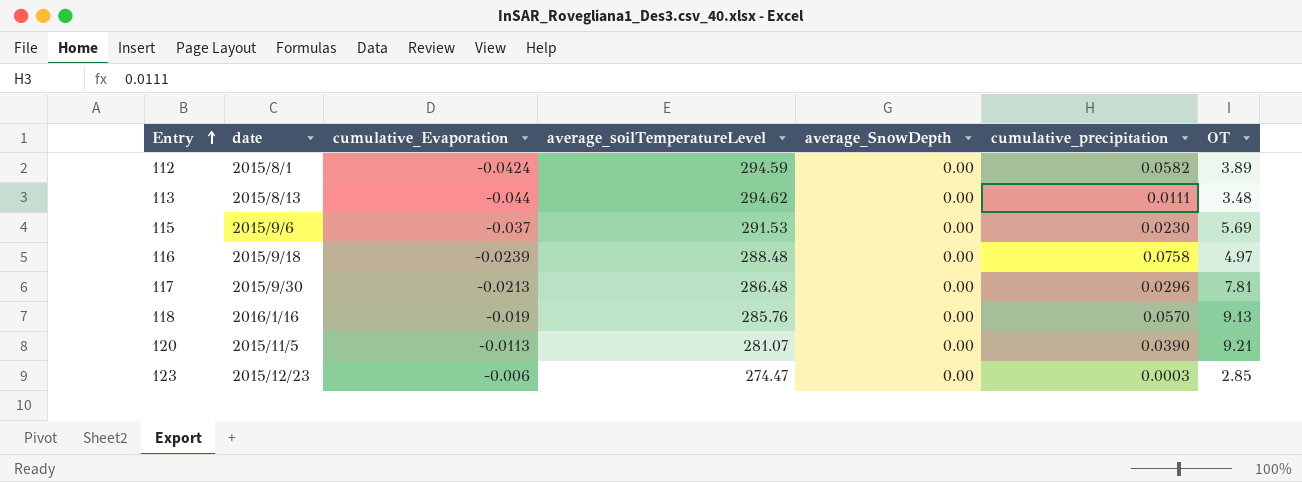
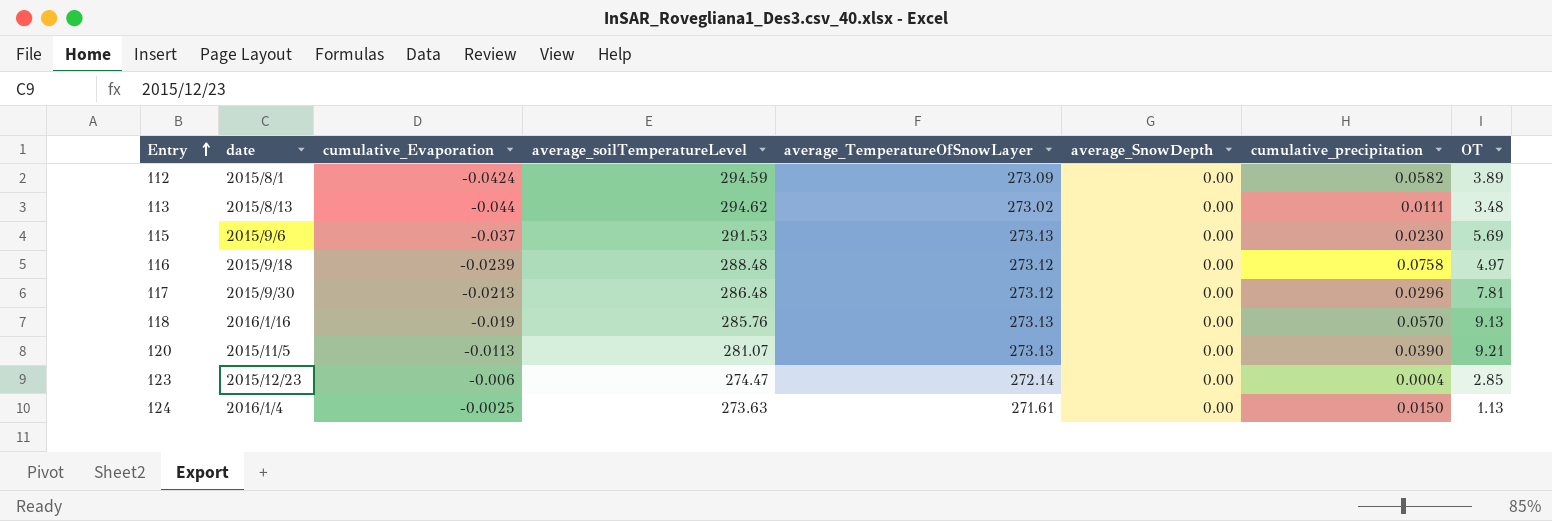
column average_TemperatureOfSnowLayer | position: none -> 5
123 | cumulative_precipitation: 0.0003 -> 0.0004
row 124: none -> 2016/1/4 | -0.0025 | 273.63 | 271.61 | 0.00 | 0.0150 | 1.13

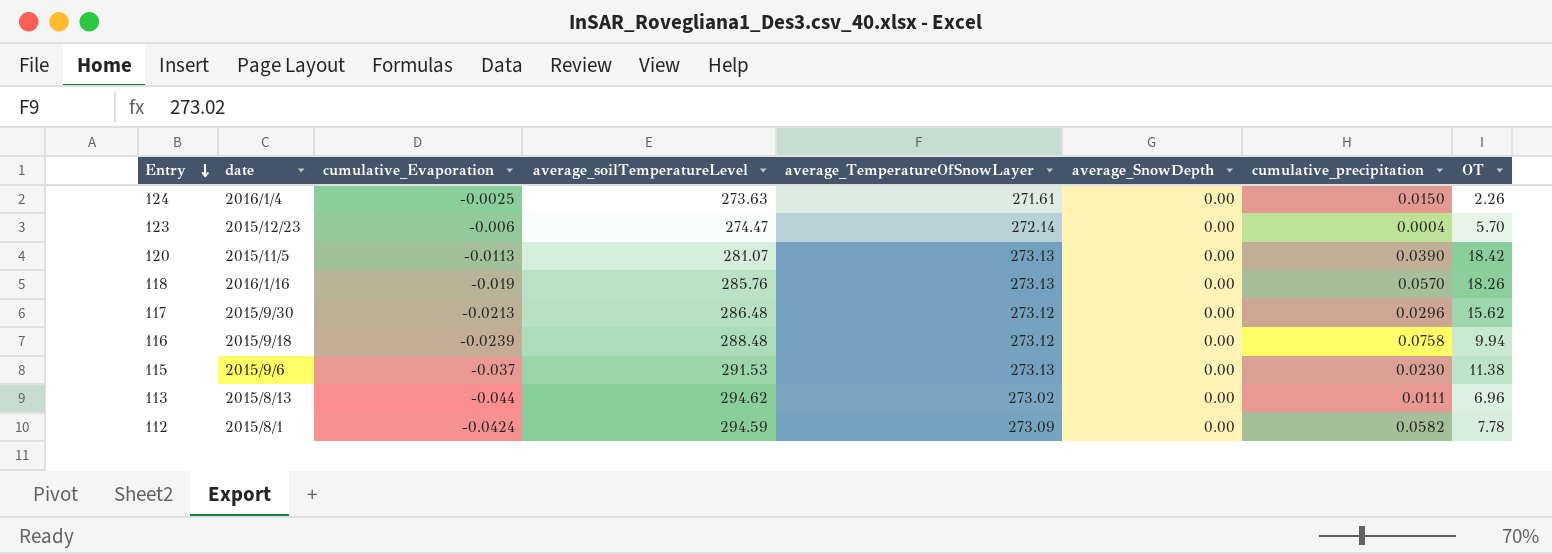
row order: Entry ascending -> Entry descending
124 | OT: 1.13 -> 2.26
123 | OT: 2.85 -> 5.70
120 | OT: 9.21 -> 18.42
118 | OT: 9.13 -> 18.26
117 | OT: 7.81 -> 15.62
116 | OT: 4.97 -> 9.94
115 | OT: 5.69 -> 11.38
113 | OT: 3.48 -> 6.96
112 | OT: 3.89 -> 7.78

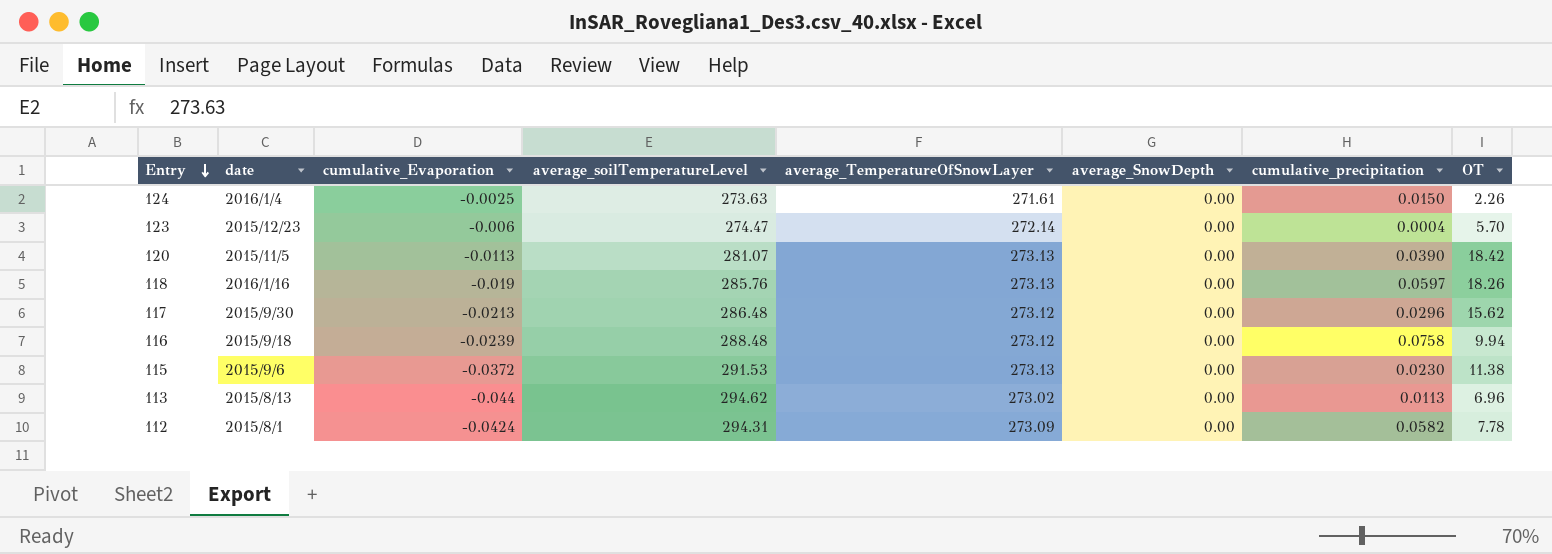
118 | cumulative_precipitation: 0.0570 -> 0.0597
115 | cumulative_Evaporation: -0.037 -> -0.0372
113 | cumulative_precipitation: 0.0111 -> 0.0113
112 | average_soilTemperatureLevel: 294.59 -> 294.31

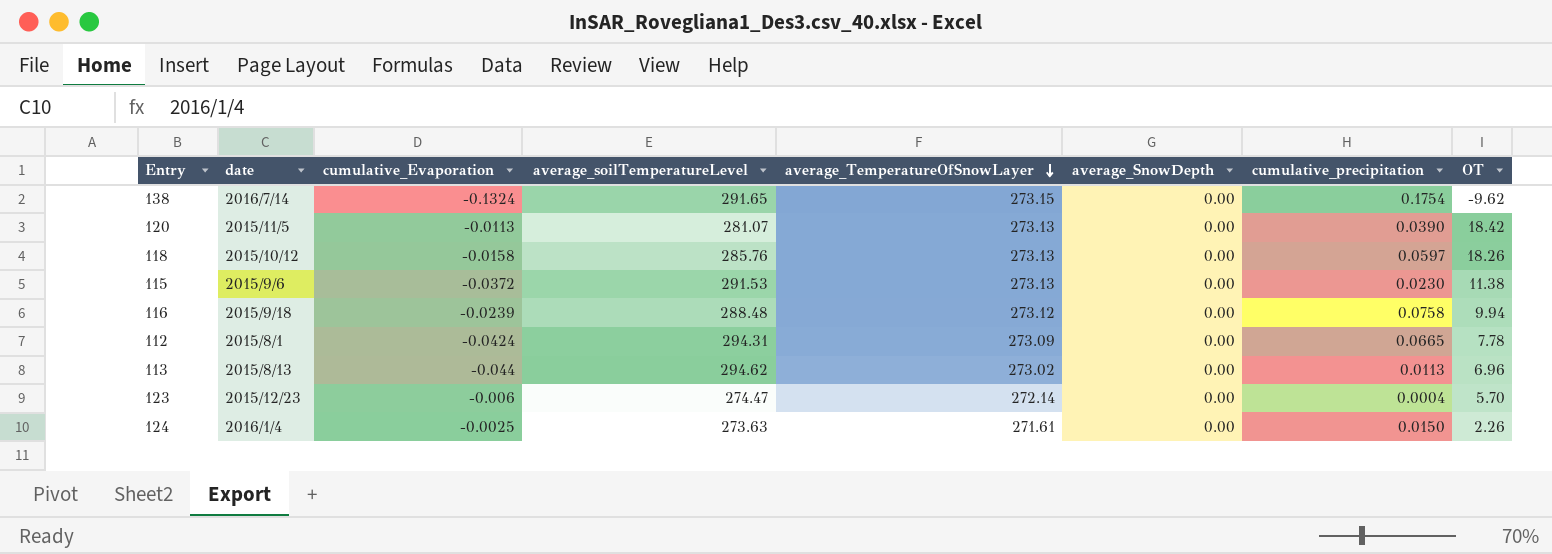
row order: Entry descending -> average_TemperatureOfSnowLayer descending
row 117: 2015/9/30 | -0.0213 | 286.48 | 273.12 | 0.00 | 0.0296 | 15.62 -> none
row 138: none -> 2016/7/14 | -0.1324 | 291.65 | 273.15 | 0.00 | 0.1754 | -9.62
118 | date: 2016/1/16 -> 2015/10/12
118 | cumulative_Evaporation: -0.019 -> -0.0158
112 | cumulative_precipitation: 0.0582 -> 0.0665

